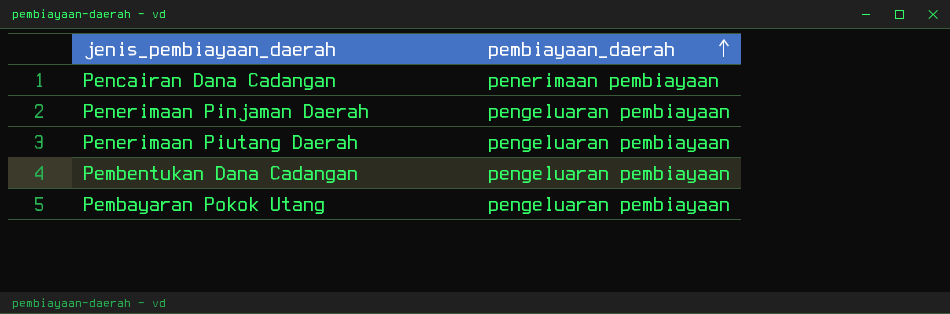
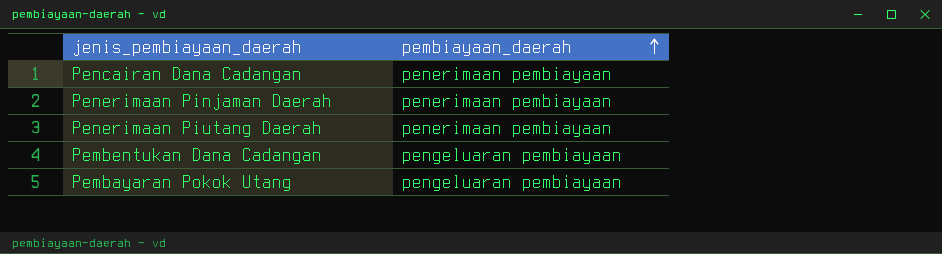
Penerimaan Pinjaman Daerah | pembiayaan_daerah: pengeluaran pembiayaan -> penerimaan pembiayaan
Penerimaan Piutang Daerah | pembiayaan_daerah: pengeluaran pembiayaan -> penerimaan pembiayaan

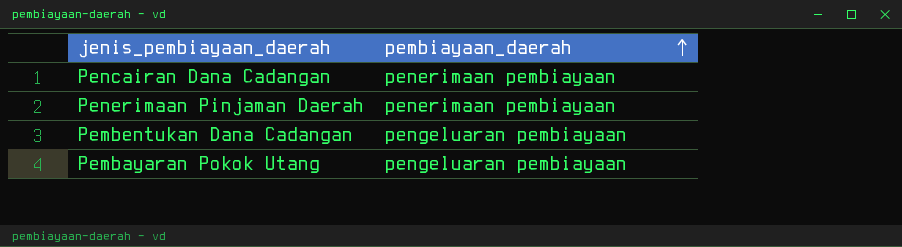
row Penerimaan Piutang Daerah: penerimaan pembiayaan -> none

